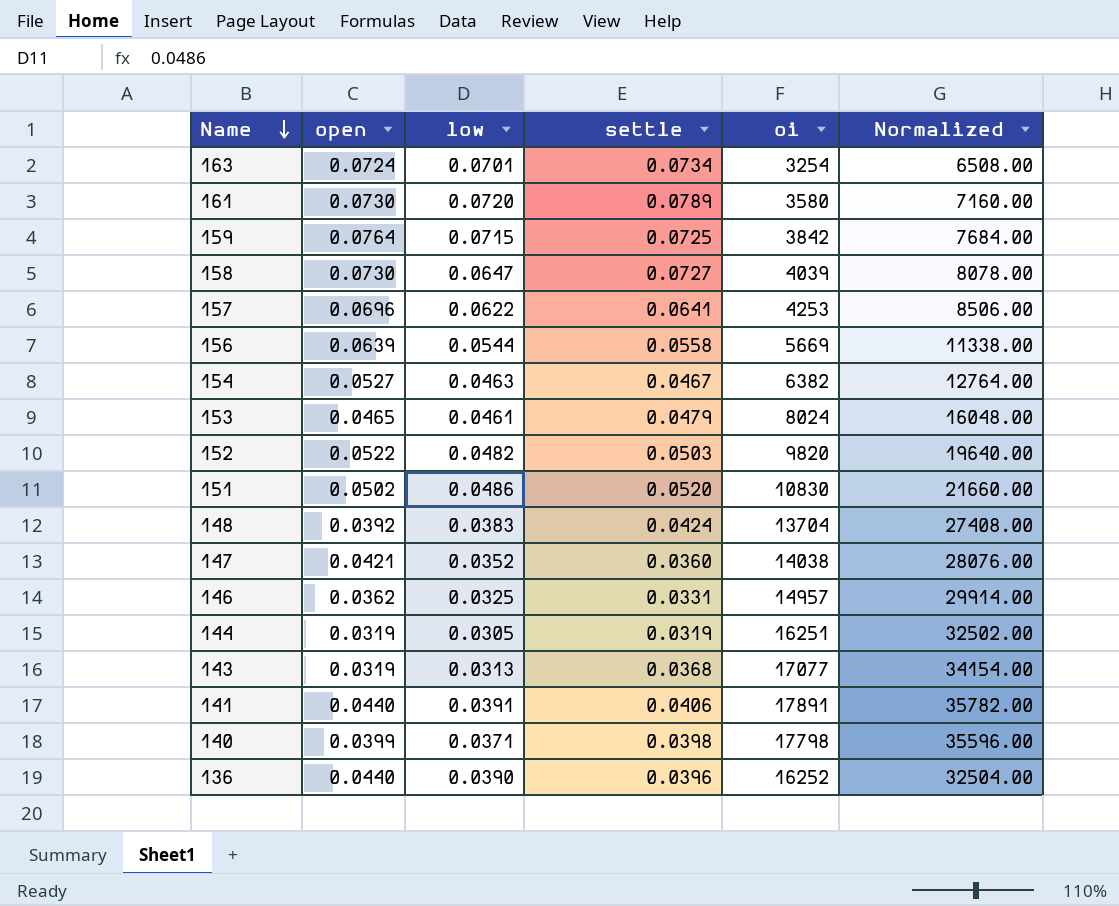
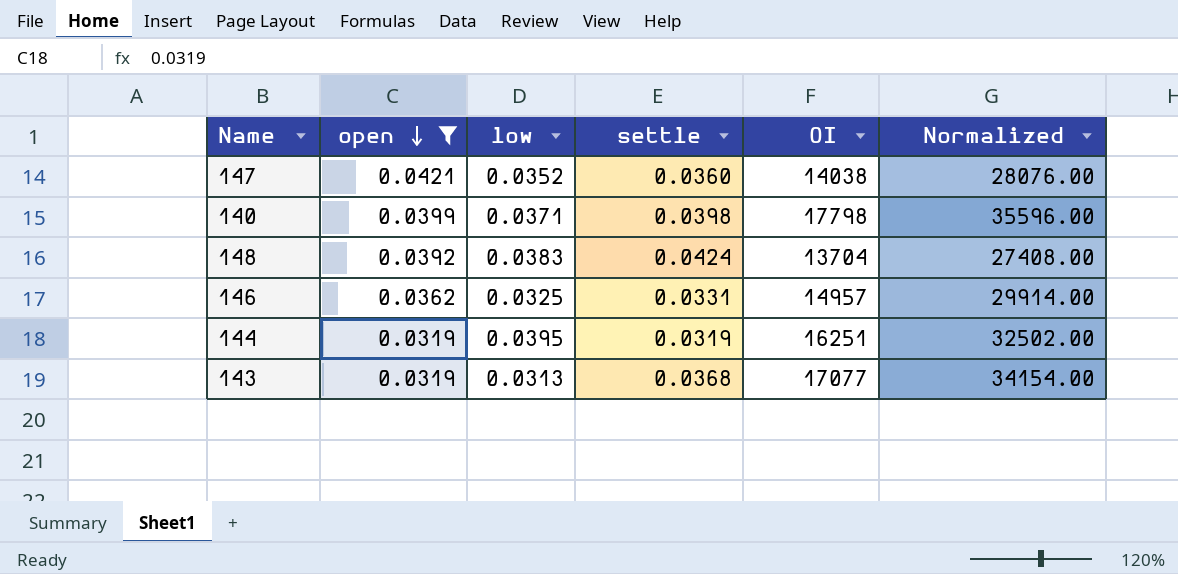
filter: none -> open <= 0.0421
row order: Name descending -> open descending
column name: oi -> OI
144 | low: 0.0305 -> 0.0395

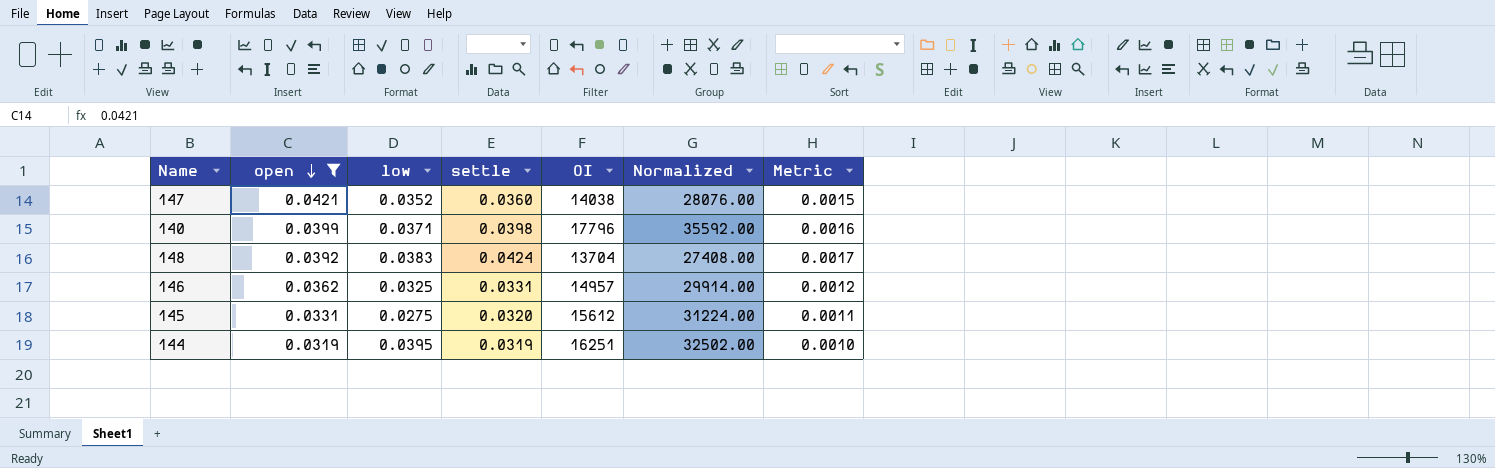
column Metric | formula: none -> [open] * [settle]
row 143: 0.0319 | 0.0313 | 0.0368 | 17077 | 34154.00 -> none
140 | OI: 17798 -> 17796
140 | Normalized: 35596.00 -> 35592.00
row 145: none -> 0.0331 | 0.0275 | 0.0320 | 15612 | 31224.00 | 0.0011

